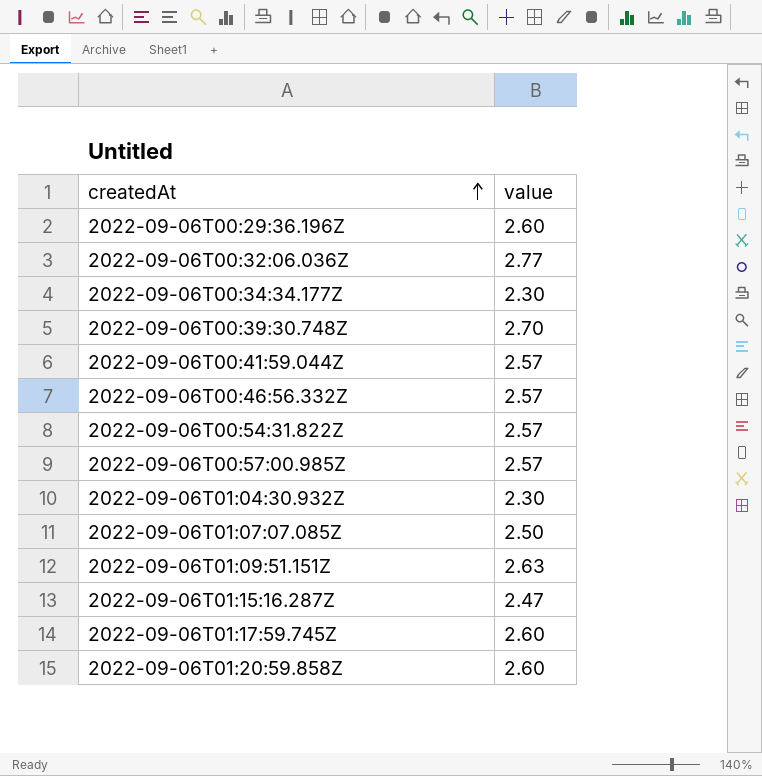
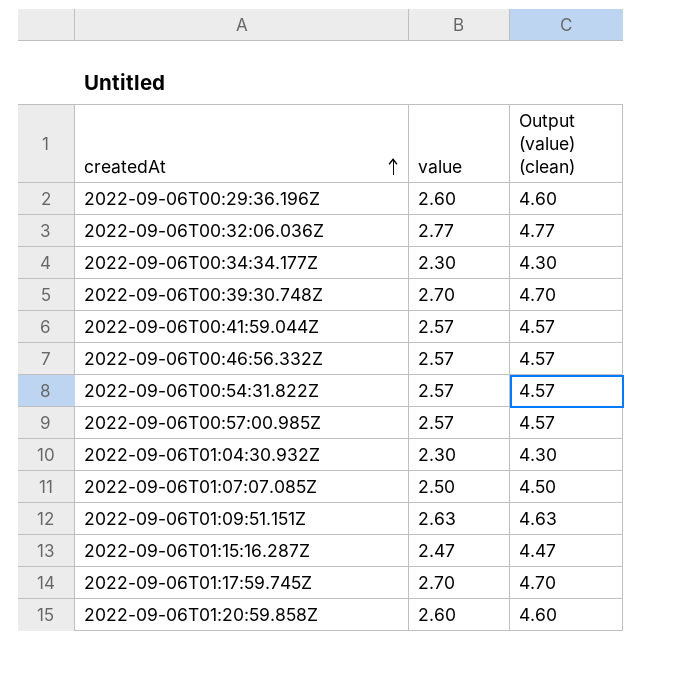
column Output (value) (clean) | formula: none -> [value] + 2
2022-09-06T01:17:59.745Z | value: 2.60 -> 2.70

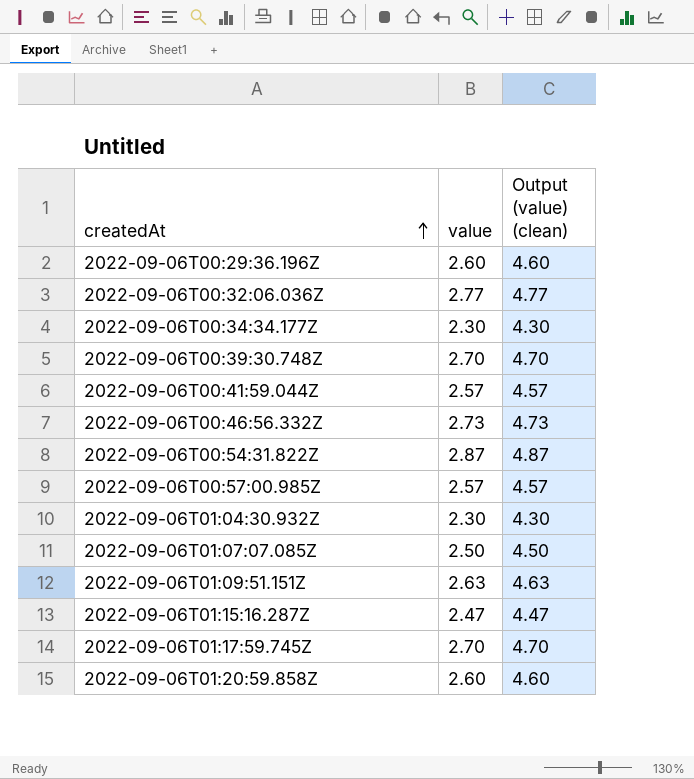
2022-09-06T00:46:56.332Z | value: 2.57 -> 2.73
2022-09-06T00:46:56.332Z | Output (value) (clean): 4.57 -> 4.73
2022-09-06T00:54:31.822Z | value: 2.57 -> 2.87
2022-09-06T00:54:31.822Z | Output (value) (clean): 4.57 -> 4.87

